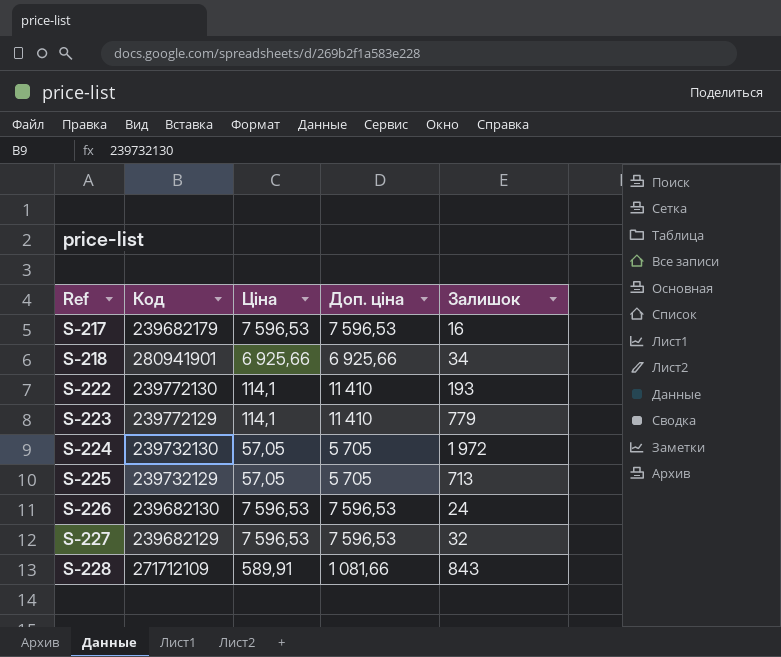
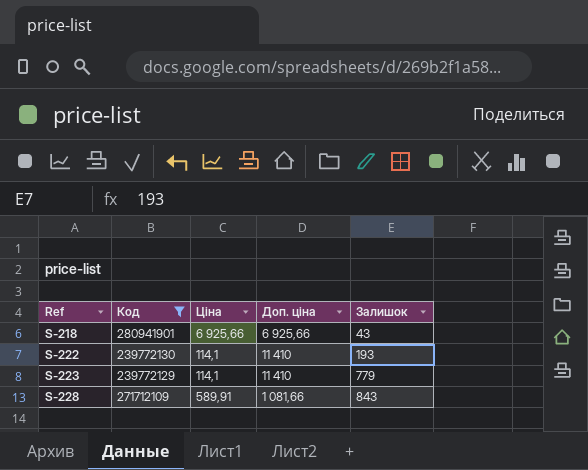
filter: none -> Код >= 239772129
S-218 | Залишок: 34 -> 43

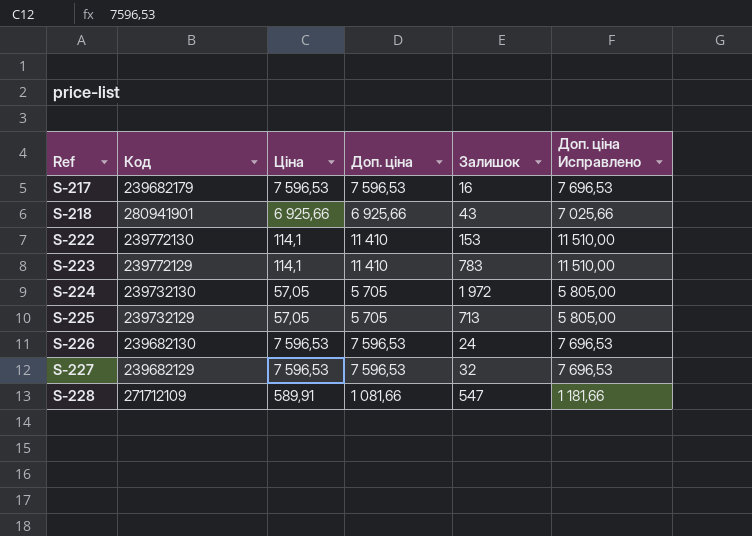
filter: Код >= 239772129 -> none
column Доп. ціна Исправлено | formula: none -> [Доп. ціна] + 100
S-222 | Залишок: 193 -> 153
S-223 | Залишок: 779 -> 783
S-228 | Залишок: 843 -> 547

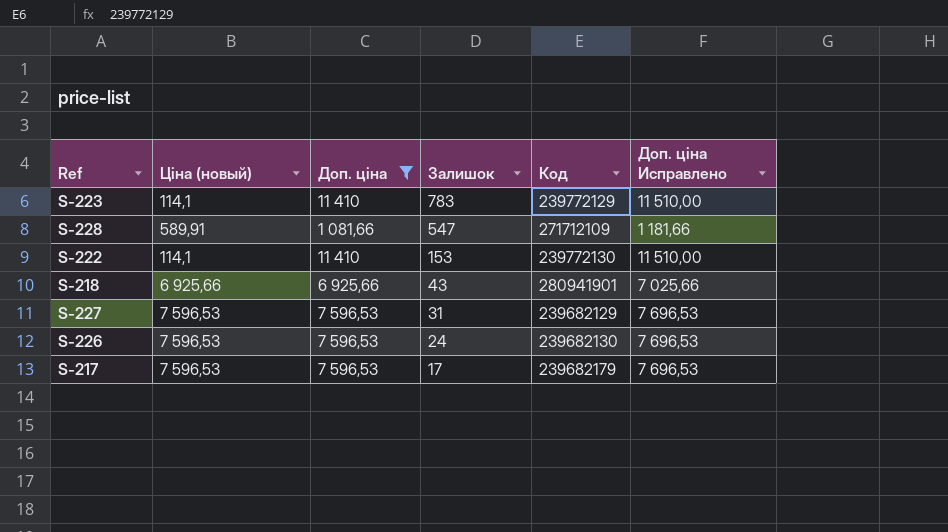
filter: none -> Доп. ціна != 5 705
row order: Ref ascending -> Залишок descending
column name: Ціна -> Ціна (новый)
column Код | position: 2 -> 5
S-227 | Залишок: 32 -> 31
S-217 | Залишок: 16 -> 17

